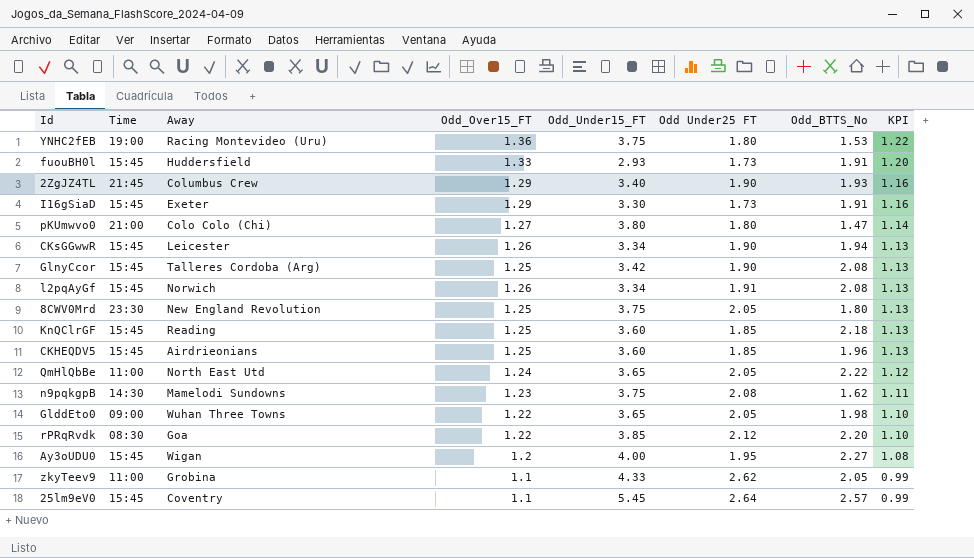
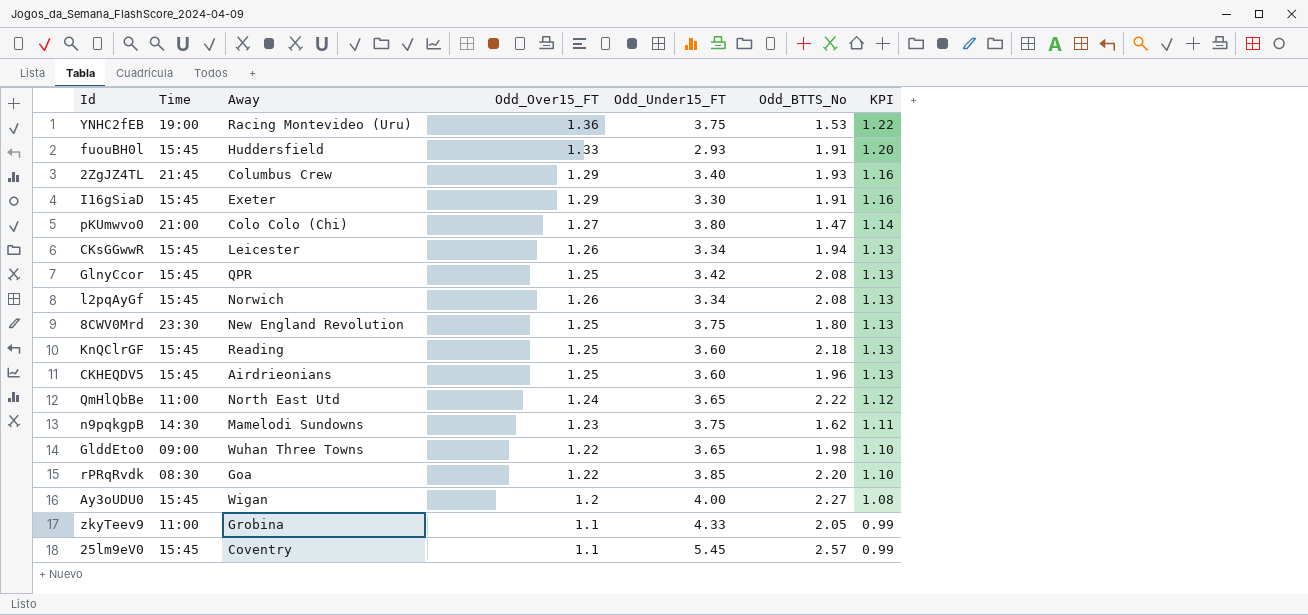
column Odd Under25 FT | position: 6 -> none
GlnyCcor | Away: Talleres Cordoba (Arg) -> QPR

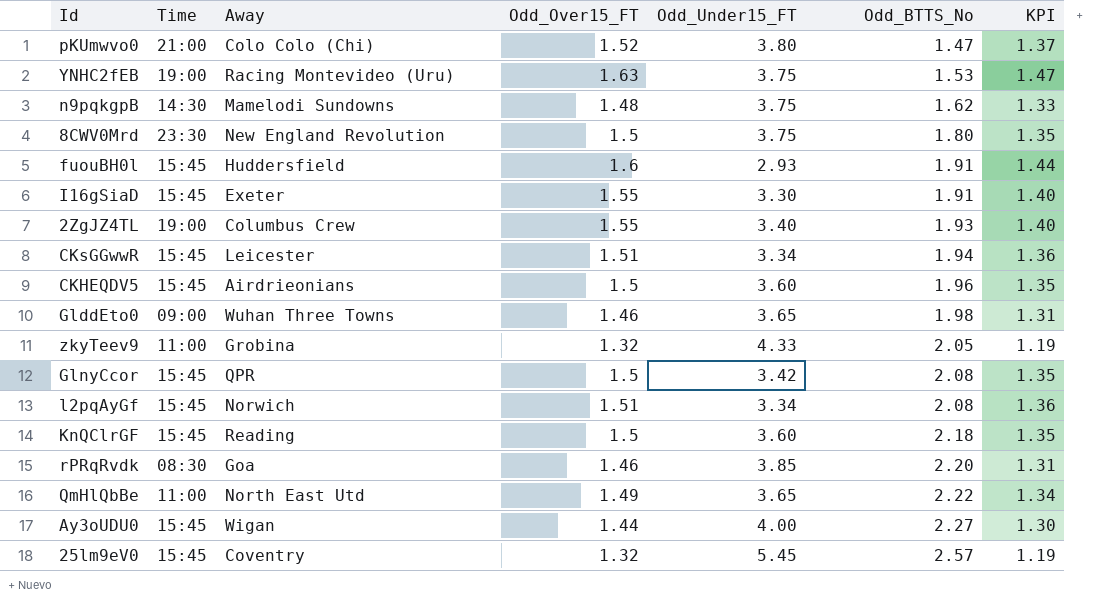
row order: KPI descending -> Odd_BTTS_No ascending
pKUmwvo0 | Odd_Over15_FT: 1.27 -> 1.52
pKUmwvo0 | KPI: 1.14 -> 1.37
YNHC2fEB | Odd_Over15_FT: 1.36 -> 1.63
YNHC2fEB | KPI: 1.22 -> 1.47
n9pqkgpB | Odd_Over15_FT: 1.23 -> 1.48
n9pqkgpB | KPI: 1.11 -> 1.33
8CWV0Mrd | Odd_Over15_FT: 1.25 -> 1.5
8CWV0Mrd | KPI: 1.13 -> 1.35
fuouBH0l | Odd_Over15_FT: 1.33 -> 1.6
fuouBH0l | KPI: 1.20 -> 1.44
I16gSiaD | Odd_Over15_FT: 1.29 -> 1.55
I16gSiaD | KPI: 1.16 -> 1.40
2ZgJZ4TL | Time: 21:45 -> 19:00
2ZgJZ4TL | Odd_Over15_FT: 1.29 -> 1.55
2ZgJZ4TL | KPI: 1.16 -> 1.40
CKsGGwwR | Odd_Over15_FT: 1.26 -> 1.51
CKsGGwwR | KPI: 1.13 -> 1.36
CKHEQDV5 | Odd_Over15_FT: 1.25 -> 1.5
CKHEQDV5 | KPI: 1.13 -> 1.35
GlddEto0 | Odd_Over15_FT: 1.22 -> 1.46
GlddEto0 | KPI: 1.10 -> 1.31
zkyTeev9 | Odd_Over15_FT: 1.1 -> 1.32
zkyTeev9 | KPI: 0.99 -> 1.19
GlnyCcor | Odd_Over15_FT: 1.25 -> 1.5
GlnyCcor | KPI: 1.13 -> 1.35
l2pqAyGf | Odd_Over15_FT: 1.26 -> 1.51
l2pqAyGf | KPI: 1.13 -> 1.36
KnQClrGF | Odd_Over15_FT: 1.25 -> 1.5
KnQClrGF | KPI: 1.13 -> 1.35
rPRqRvdk | Odd_Over15_FT: 1.22 -> 1.46
rPRqRvdk | KPI: 1.10 -> 1.31
QmHlQbBe | Odd_Over15_FT: 1.24 -> 1.49
QmHlQbBe | KPI: 1.12 -> 1.34
Ay3oUDU0 | Odd_Over15_FT: 1.2 -> 1.44
Ay3oUDU0 | KPI: 1.08 -> 1.30
25lm9eV0 | Odd_Over15_FT: 1.1 -> 1.32
25lm9eV0 | KPI: 0.99 -> 1.19

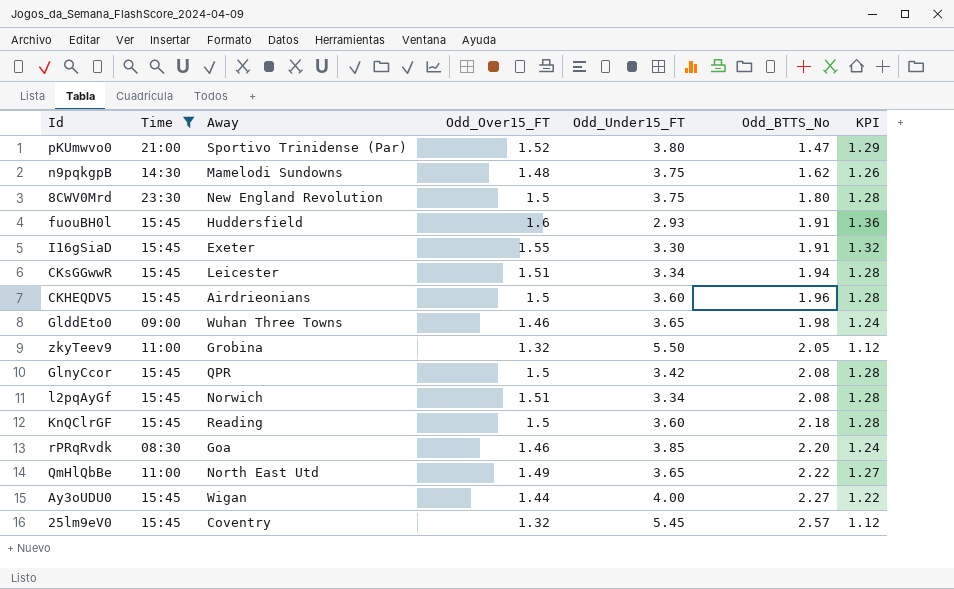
filter: none -> Time != 19:00
column KPI | formula: [Odd_Over15_FT] * 0.9 -> [Odd_Over15_FT] * 0.85
pKUmwvo0 | Away: Colo Colo (Chi) -> Sportivo Trinidense (Par)
zkyTeev9 | Odd_Under15_FT: 4.33 -> 5.50

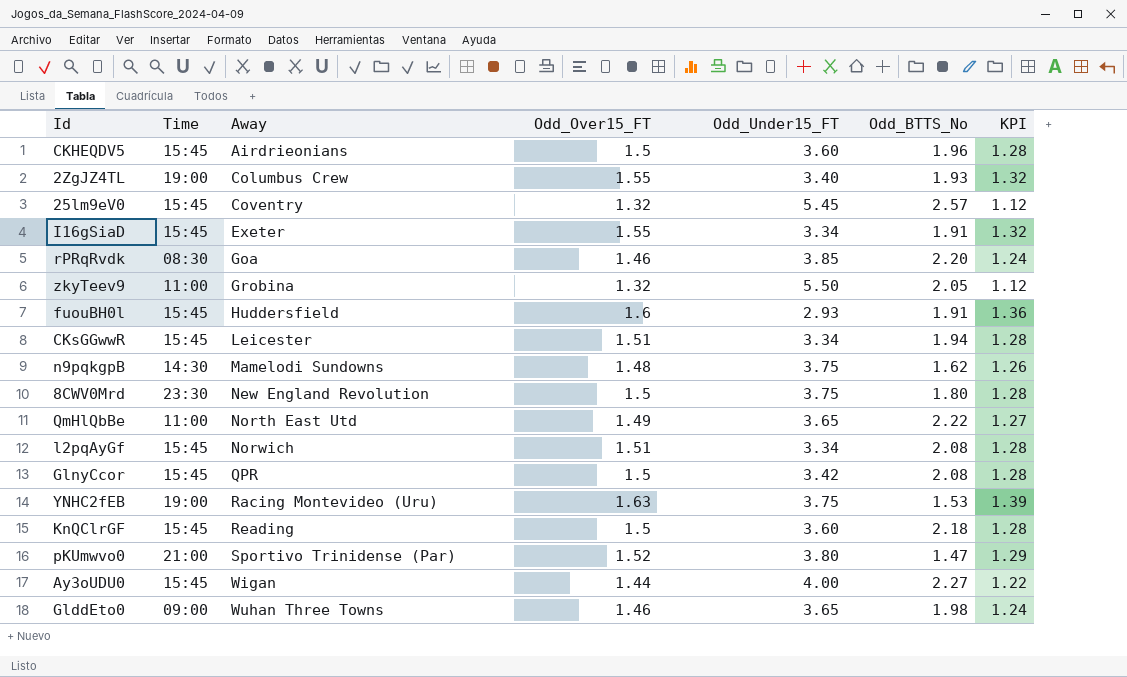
filter: Time != 19:00 -> none
row order: Odd_BTTS_No ascending -> Away ascending
I16gSiaD | Odd_Under15_FT: 3.30 -> 3.34

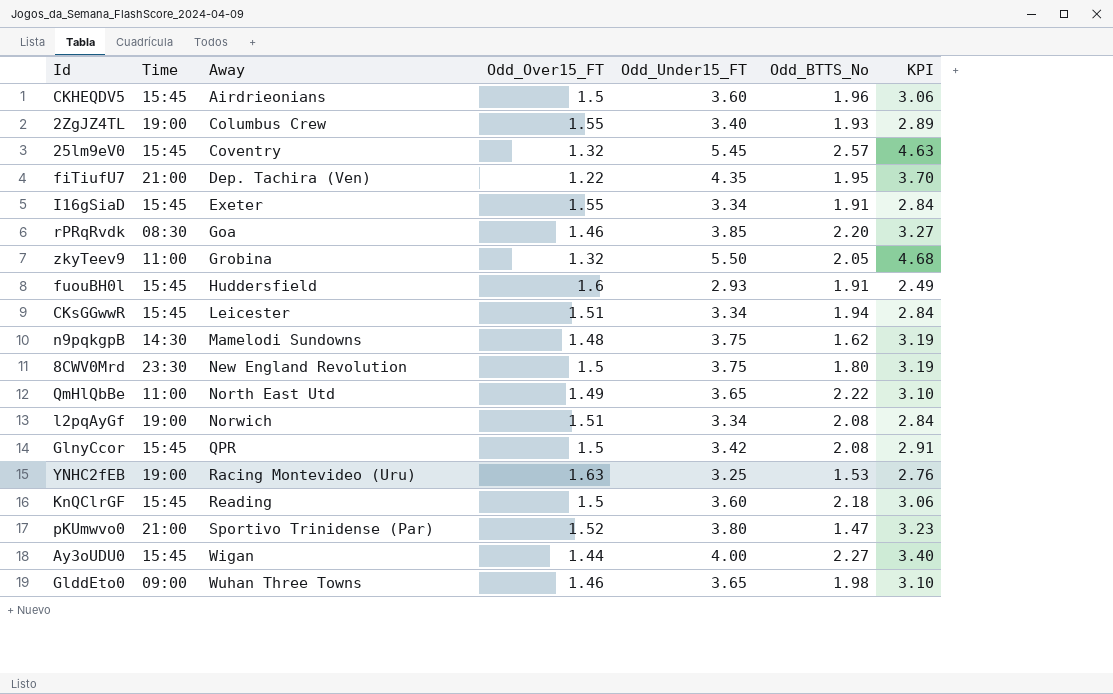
column KPI | formula: [Odd_Over15_FT] * 0.85 -> [Odd_Under15_FT] * 0.85
row fiTiufU7: none -> 21:00 | Dep. Tachira (Ven) | 1.22 | 4.35 | 1.95 | 3.70
l2pqAyGf | Time: 15:45 -> 19:00
YNHC2fEB | Odd_Under15_FT: 3.75 -> 3.25

